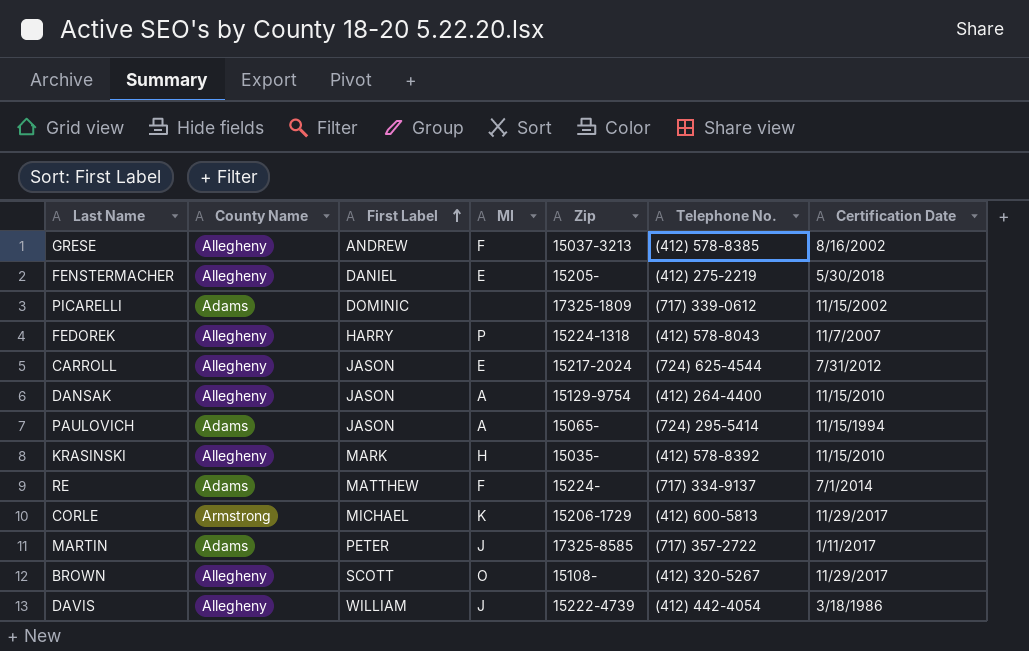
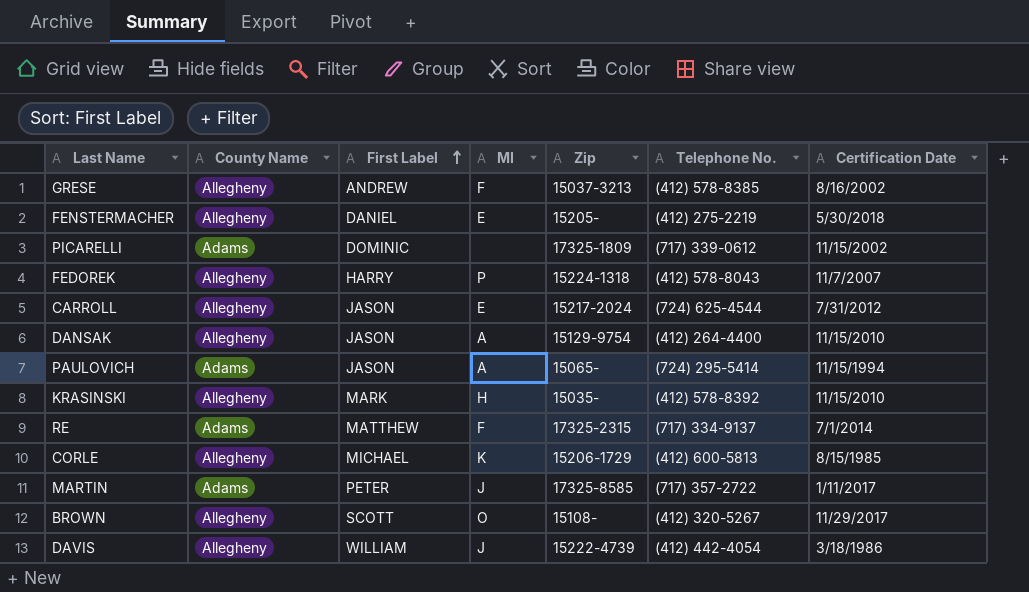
RE | Zip: 15224- -> 17325-2315
CORLE | County Name: Armstrong -> Allegheny
CORLE | Certification Date: 11/29/2017 -> 8/15/1985

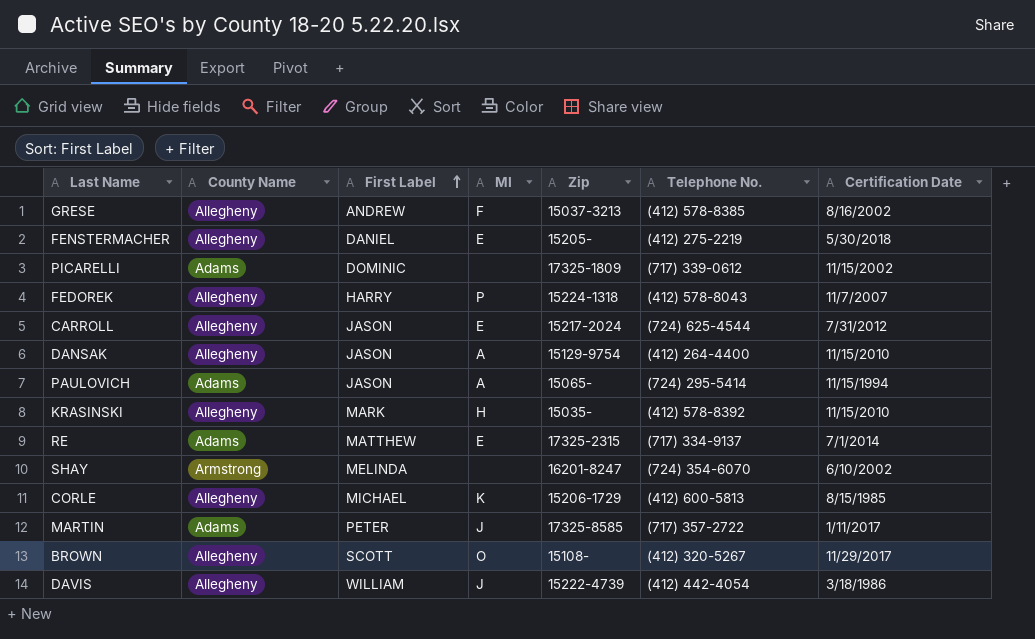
RE | MI: F -> E
row SHAY: none -> Armstrong | MELINDA | none | 16201-8247 | (724) 354-6070 | 6/10/2002

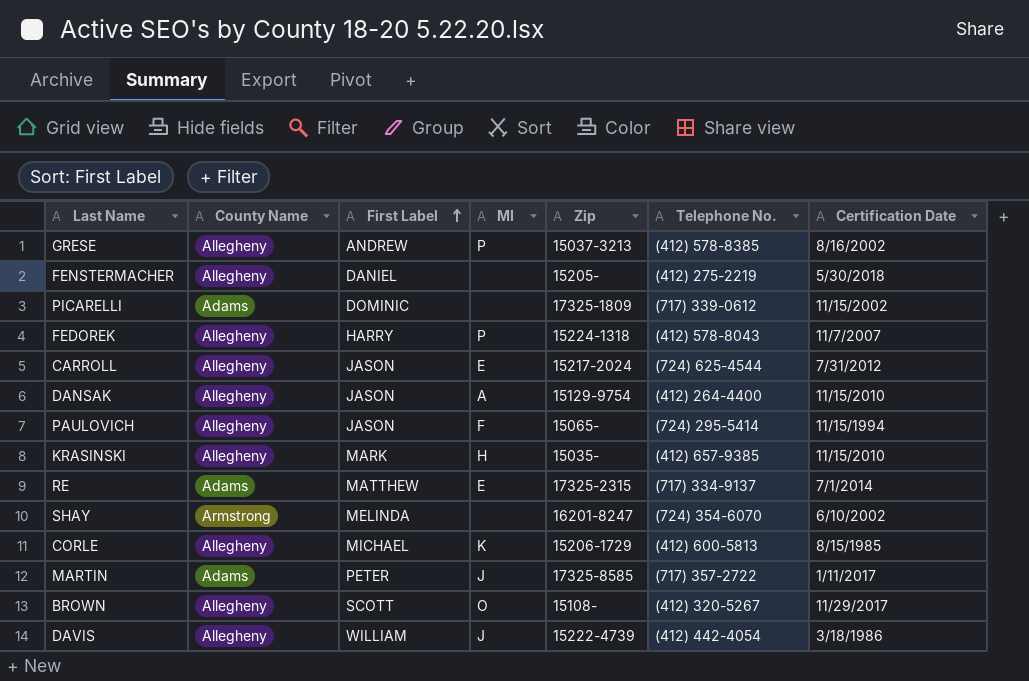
GRESE | MI: F -> P
FENSTERMACHER | MI: E -> none
PAULOVICH | County Name: Adams -> Allegheny
PAULOVICH | MI: A -> F
KRASINSKI | Telephone No.: (412) 578-8392 -> (412) 657-9385

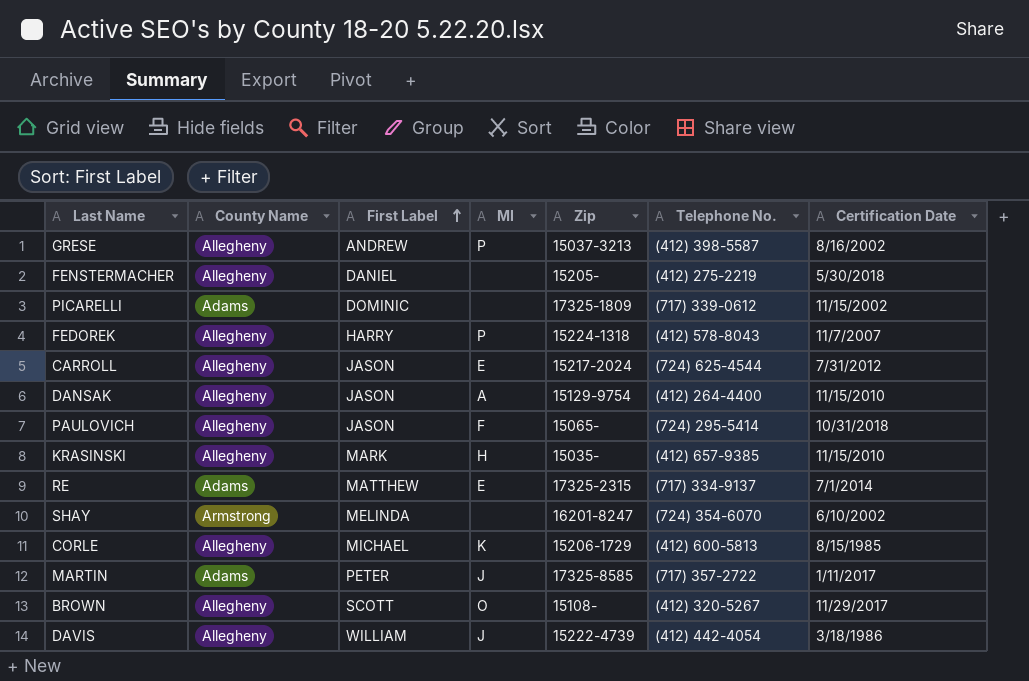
GRESE | Telephone No.: (412) 578-8385 -> (412) 398-5587
PAULOVICH | Certification Date: 11/15/1994 -> 10/31/2018

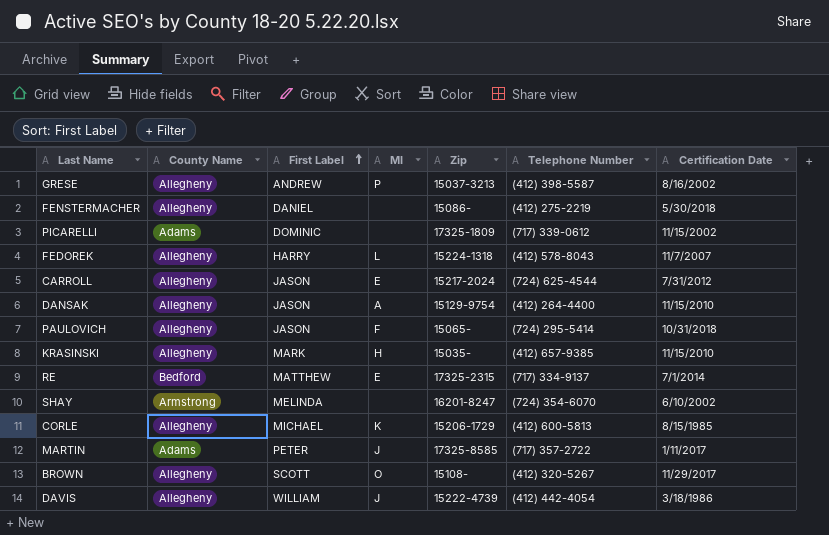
column name: Telephone No. -> Telephone Number
FENSTERMACHER | Zip: 15205- -> 15086-
FEDOREK | MI: P -> L
RE | County Name: Adams -> Bedford

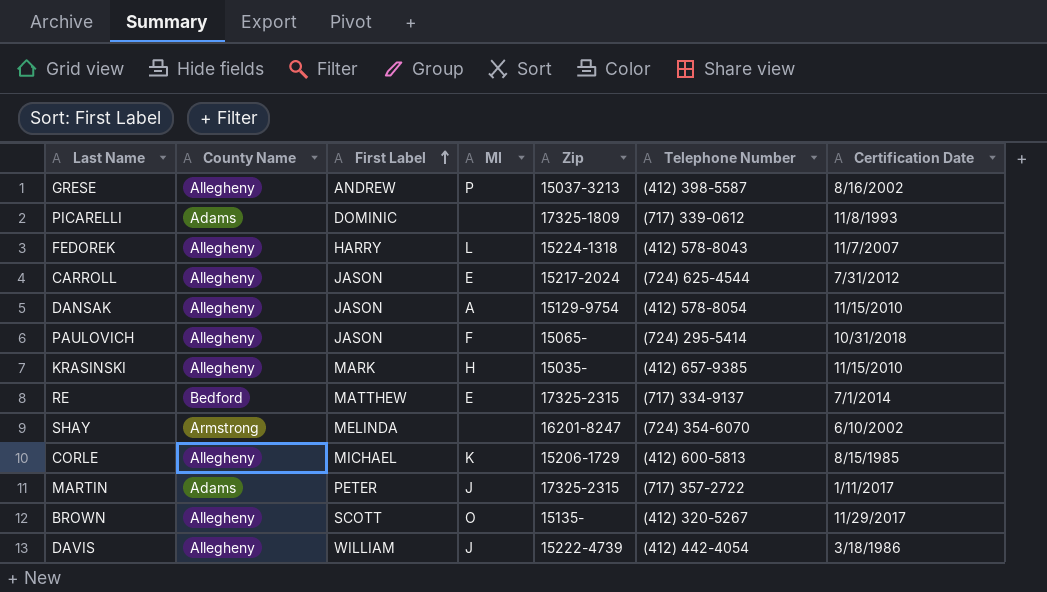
row FENSTERMACHER: Allegheny | DANIEL | none | 15086- | (412) 275-2219 | 5/30/2018 -> none
PICARELLI | Certification Date: 11/15/2002 -> 11/8/1993
DANSAK | Telephone Number: (412) 264-4400 -> (412) 578-8054
MARTIN | Zip: 17325-8585 -> 17325-2315
BROWN | Zip: 15108- -> 15135-

